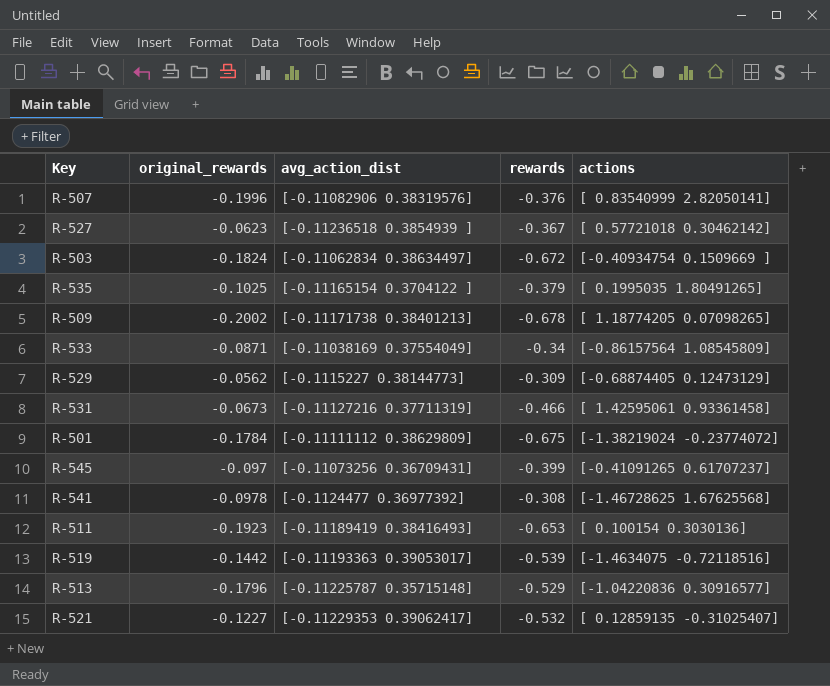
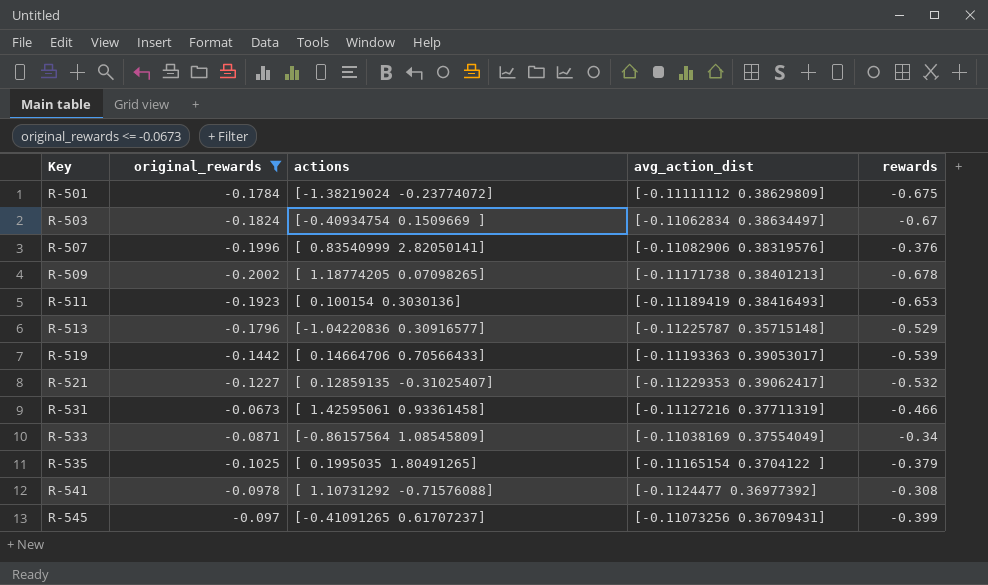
filter: none -> original_rewards <= -0.0673
row order: none -> Key ascending
column actions | position: 5 -> 3
R-503 | rewards: -0.672 -> -0.67
R-519 | actions: [-1.4634075 -0.72118516] -> [ 0.14664706 0.70566433]
R-541 | actions: [-1.46728625 1.67625568] -> [ 1.10731292 -0.71576088]

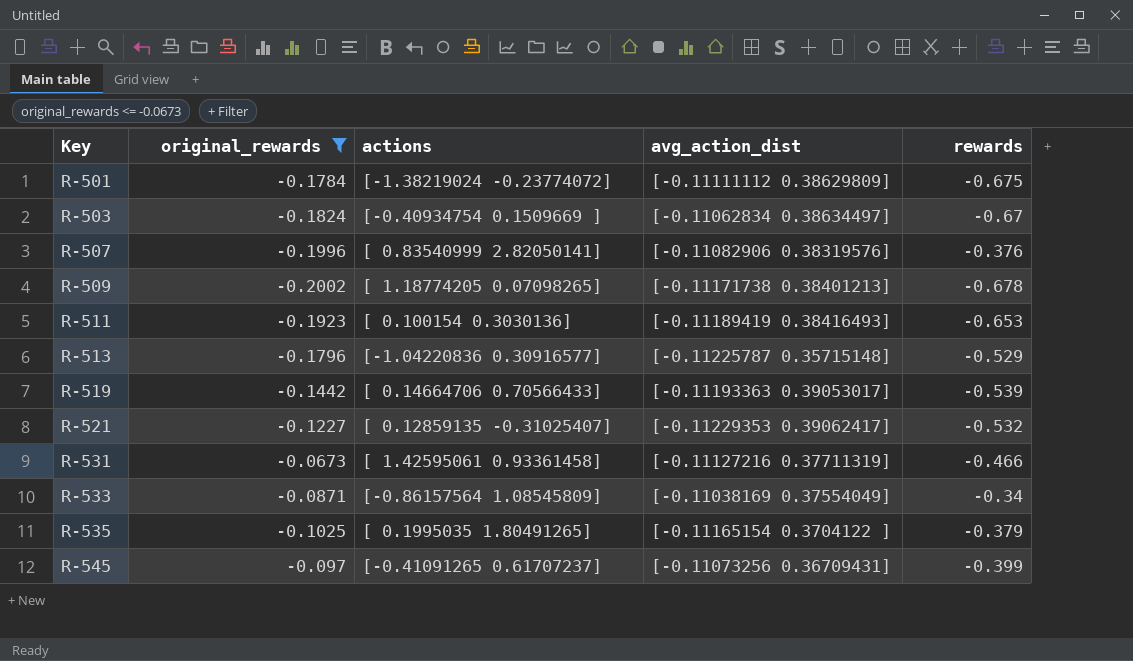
row R-541: -0.0978 | [ 1.10731292 -0.71576088] | [-0.1124477 0.36977392] | -0.308 -> none

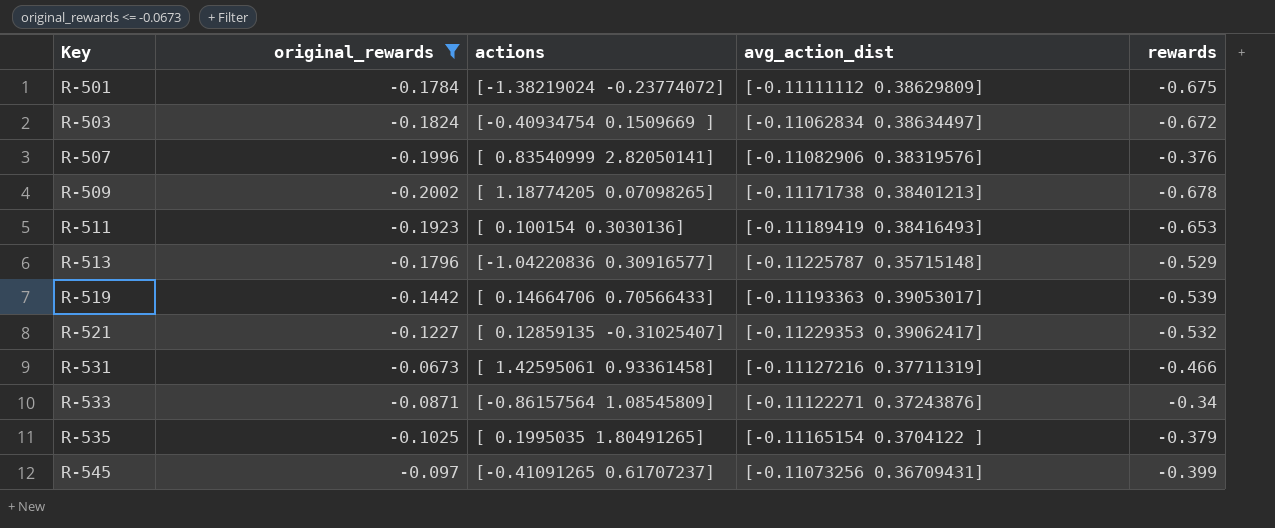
R-503 | rewards: -0.67 -> -0.672
R-533 | avg_action_dist: [-0.11038169 0.37554049] -> [-0.11122271 0.37243876]

